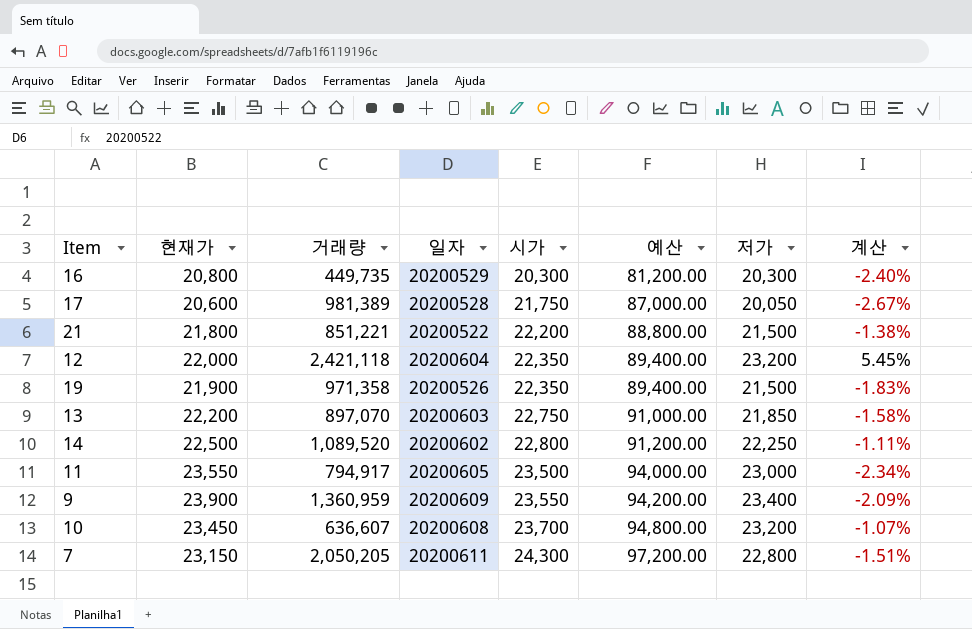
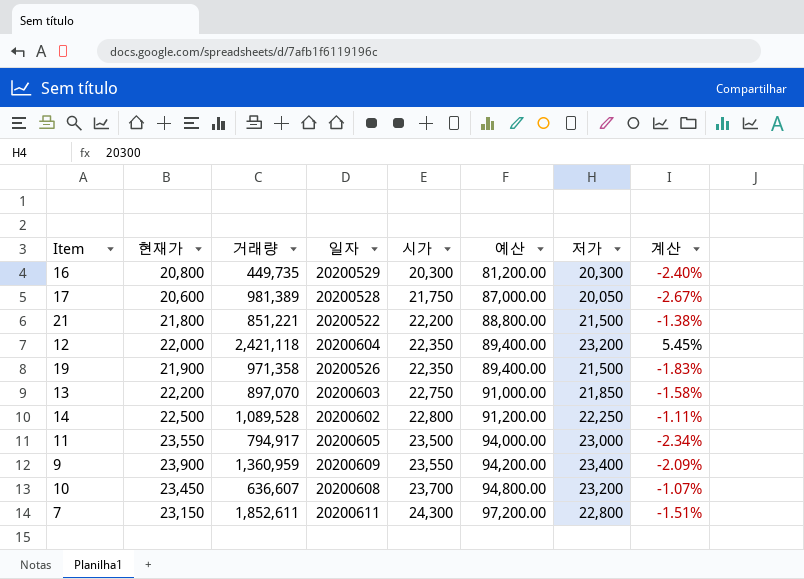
14 | 거래량: 1,089,520 -> 1,089,528
7 | 거래량: 2,050,205 -> 1,852,611

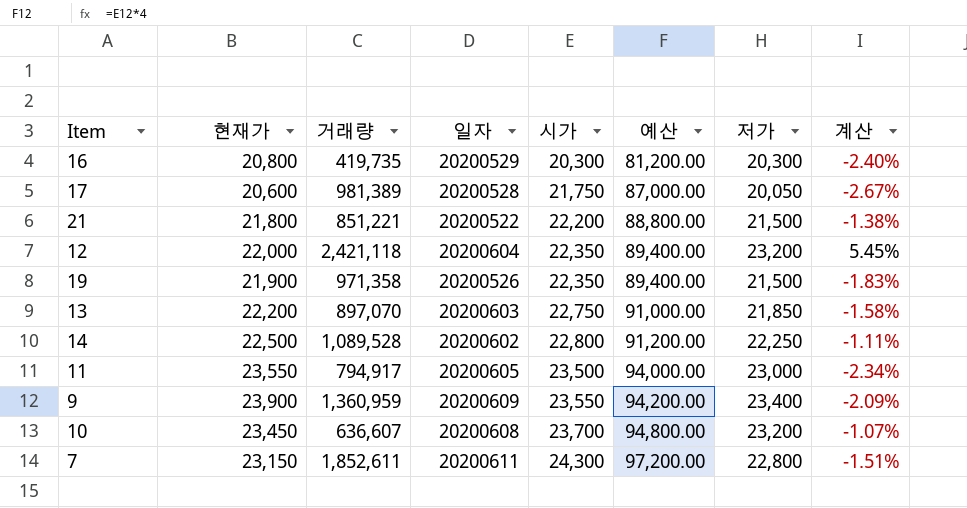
16 | 거래량: 449,735 -> 419,735

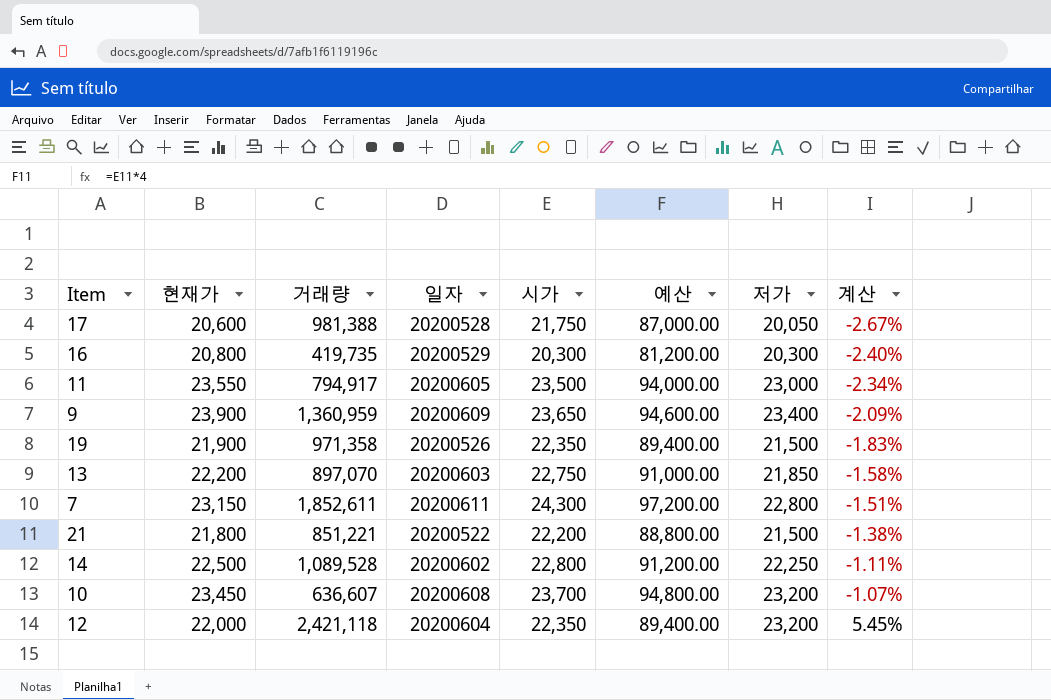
row order: 시가 ascending -> 계산 ascending
17 | 거래량: 981,389 -> 981,388
9 | 시가: 23,550 -> 23,650
9 | 예산: 94,200.00 -> 94,600.00

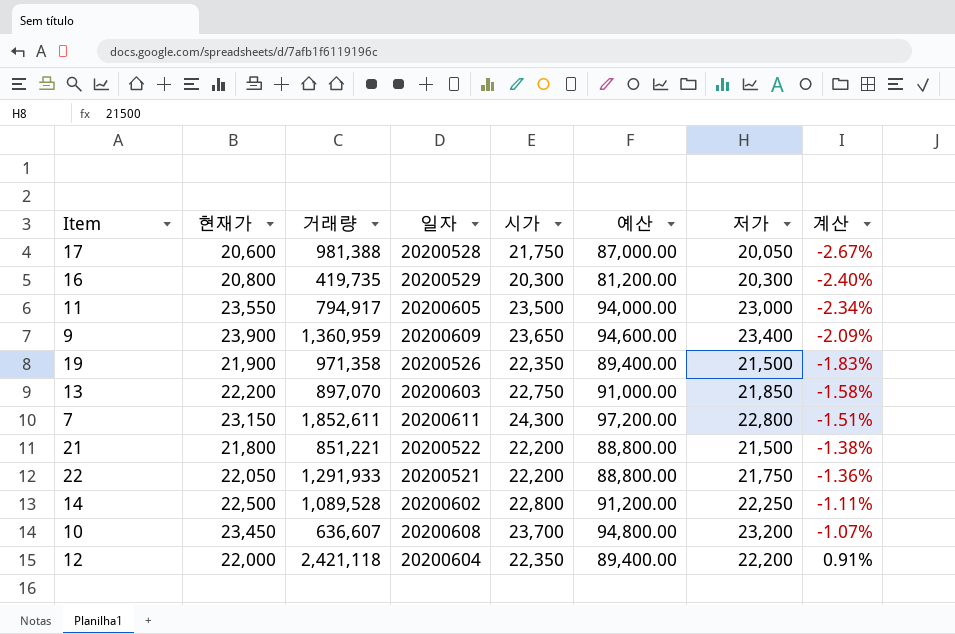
row 22: none -> 22,050 | 1,291,933 | 20200521 | 22,200 | 88,800.00 | 21,750 | -1.36%
12 | 저가: 23,200 -> 22,200
12 | 계산: 5.45% -> 0.91%

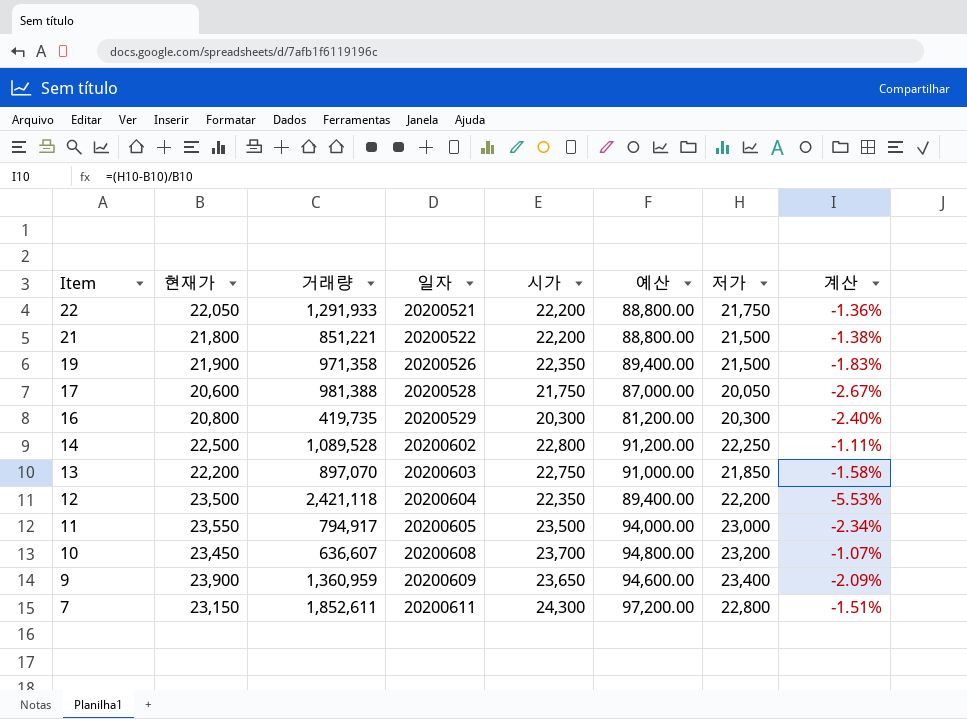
row order: 계산 ascending -> Item descending
12 | 현재가: 22,000 -> 23,500
12 | 계산: 0.91% -> -5.53%

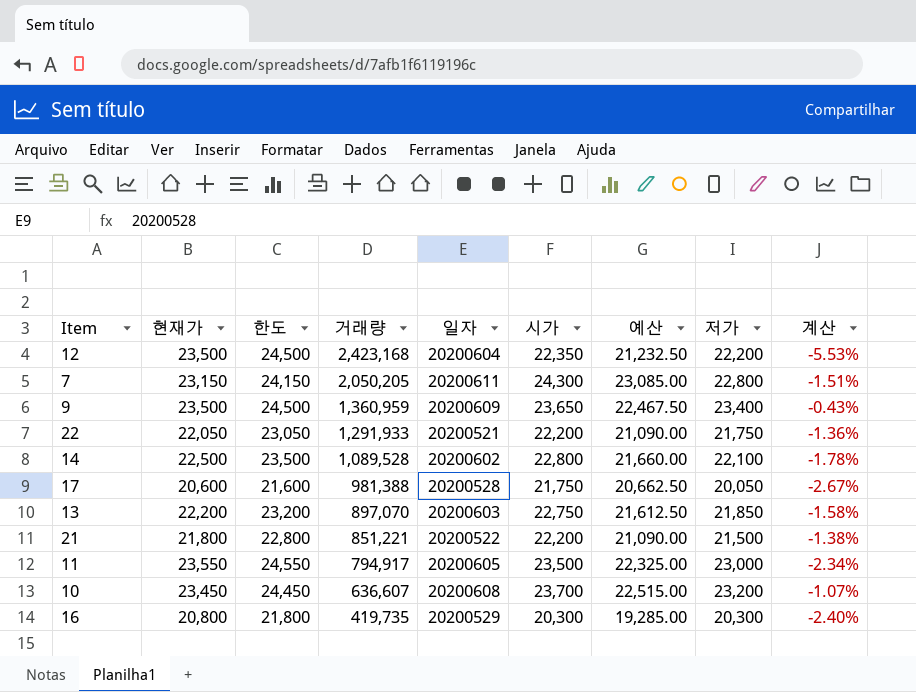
row order: Item descending -> 거래량 descending
column 한도 | formula: none -> [현재가] + 1000
column 예산 | formula: [시가] * 4 -> [시가] * 0.95
row 19: 21,900 | 971,358 | 20200526 | 22,350 | 89,400.00 | 21,500 | -1.83% -> none
12 | 거래량: 2,421,118 -> 2,423,168
7 | 거래량: 1,852,611 -> 2,050,205
9 | 현재가: 23,900 -> 23,500
9 | 계산: -2.09% -> -0.43%
14 | 저가: 22,250 -> 22,100
14 | 계산: -1.11% -> -1.78%

